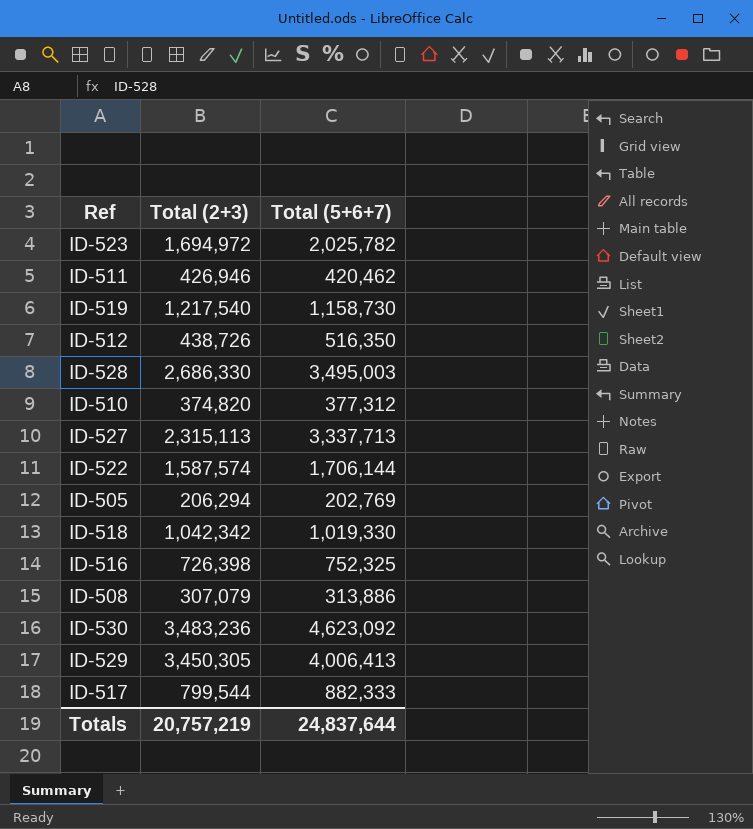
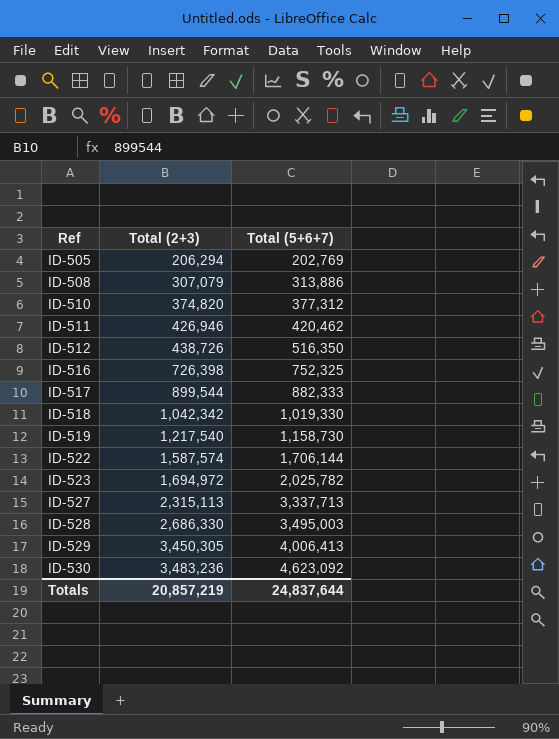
row order: none -> Ref ascending
ID-517 | Total (2+3): 799,544 -> 899,544
Totals | Total (2+3): 20,757,219 -> 20,857,219

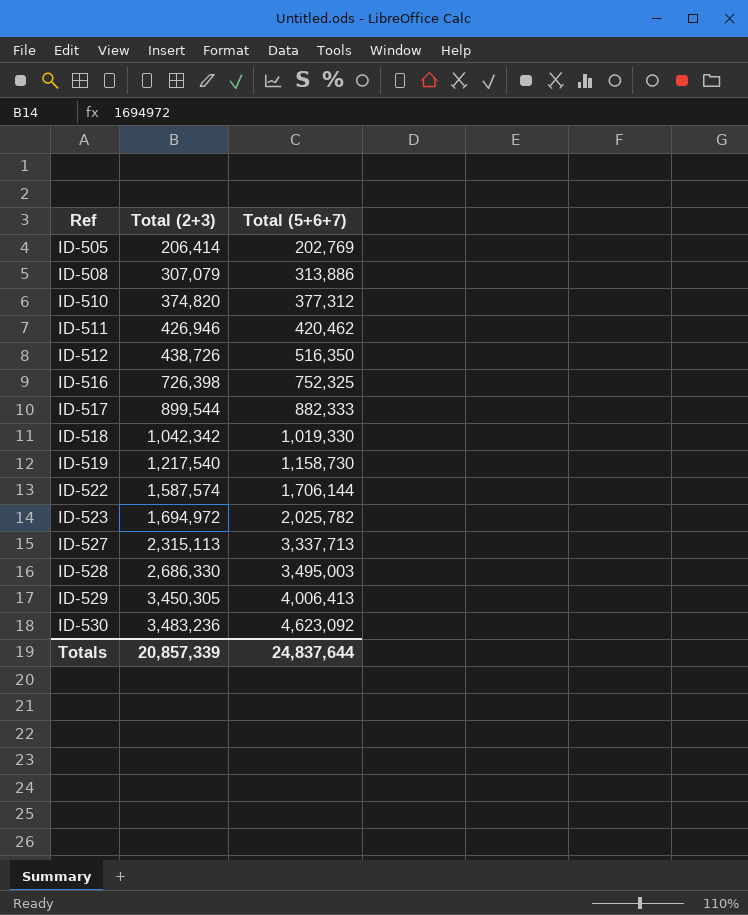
ID-505 | Total (2+3): 206,294 -> 206,414
Totals | Total (2+3): 20,857,219 -> 20,857,339

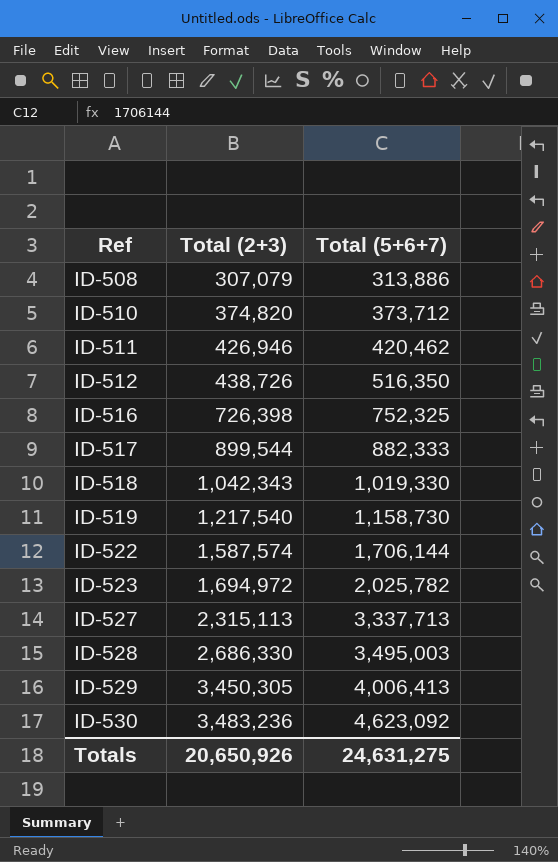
row ID-505: 206,414 | 202,769 -> none
ID-510 | Total (5+6+7): 377,312 -> 373,712
ID-518 | Total (2+3): 1,042,342 -> 1,042,343
Totals | Total (2+3): 20,857,339 -> 20,650,926
Totals | Total (5+6+7): 24,837,644 -> 24,631,275

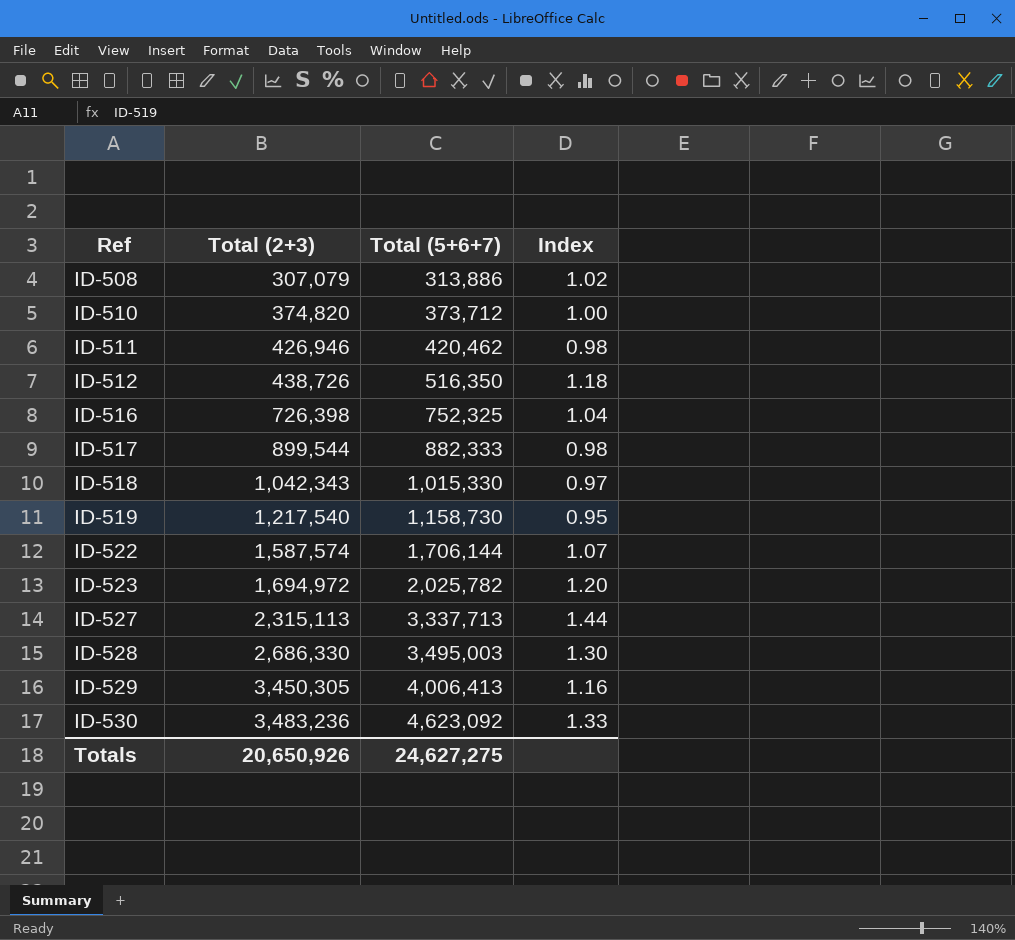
column Index | formula: none -> [Total (5+6+7)] / [Total (2+3)]
ID-518 | Total (5+6+7): 1,019,330 -> 1,015,330
Totals | Total (5+6+7): 24,631,275 -> 24,627,275

